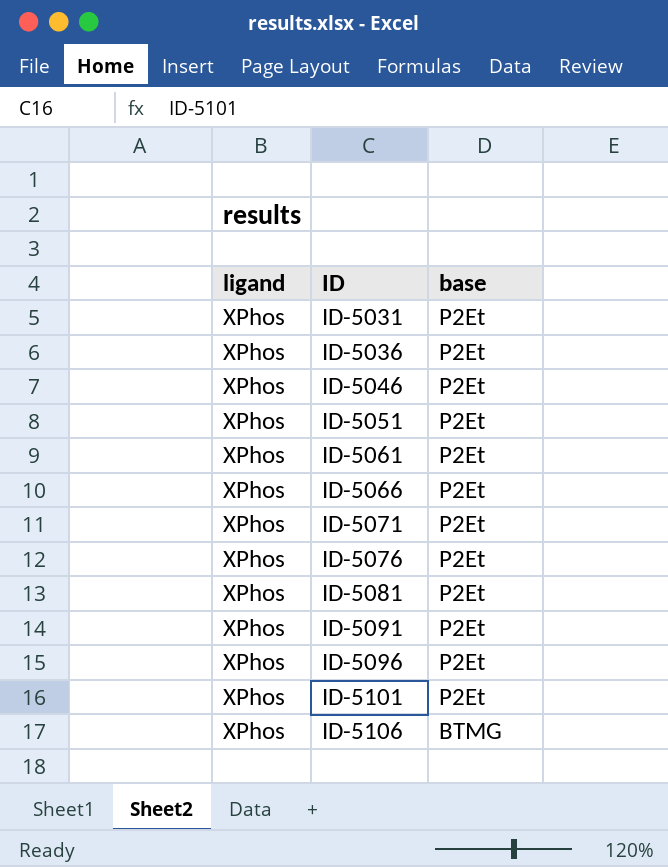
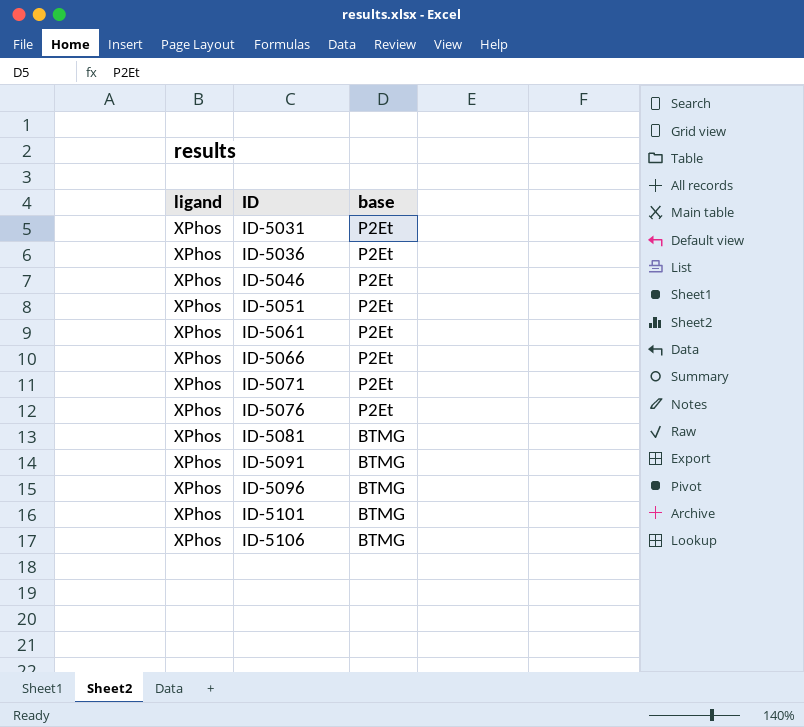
ID-5081 | base: P2Et -> BTMG
ID-5091 | base: P2Et -> BTMG
ID-5096 | base: P2Et -> BTMG
ID-5101 | base: P2Et -> BTMG

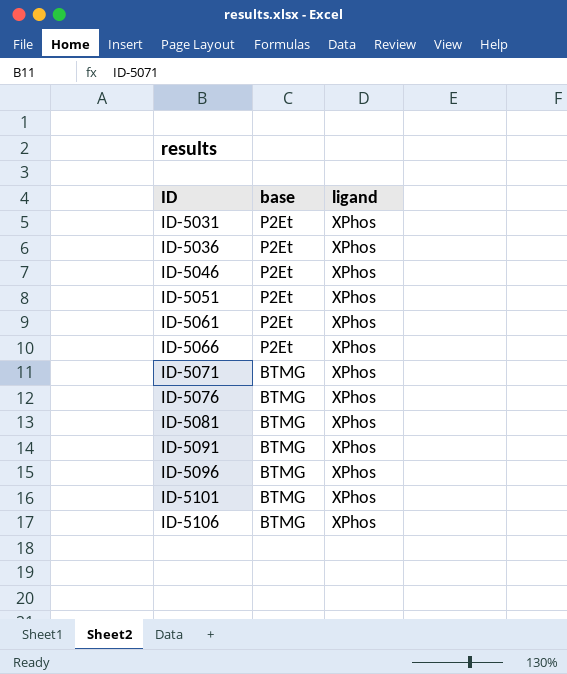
column ligand | position: 1 -> 3
ID-5071 | base: P2Et -> BTMG
ID-5076 | base: P2Et -> BTMG

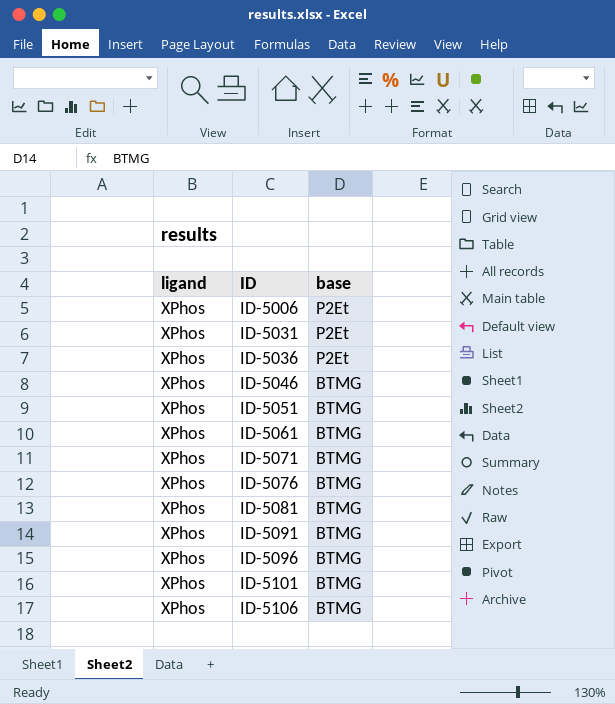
column ligand | position: 3 -> 1
row ID-5066: P2Et | XPhos -> none
row ID-5006: none -> XPhos | P2Et
ID-5046 | base: P2Et -> BTMG
ID-5051 | base: P2Et -> BTMG
ID-5061 | base: P2Et -> BTMG

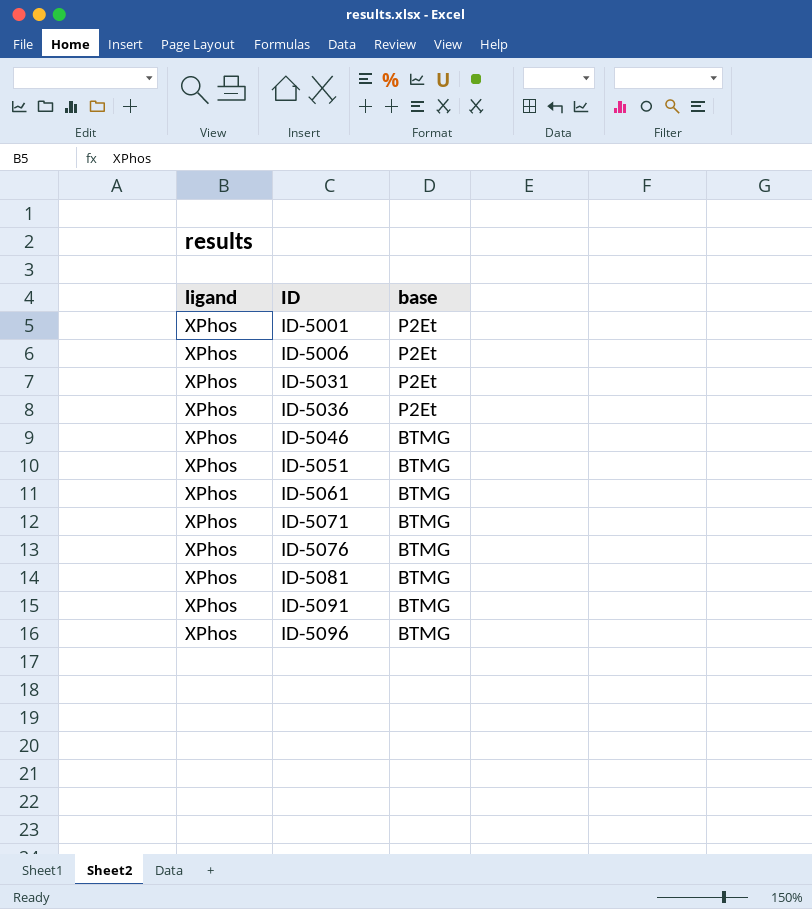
row ID-5101: XPhos | BTMG -> none
row ID-5106: XPhos | BTMG -> none
row ID-5001: none -> XPhos | P2Et

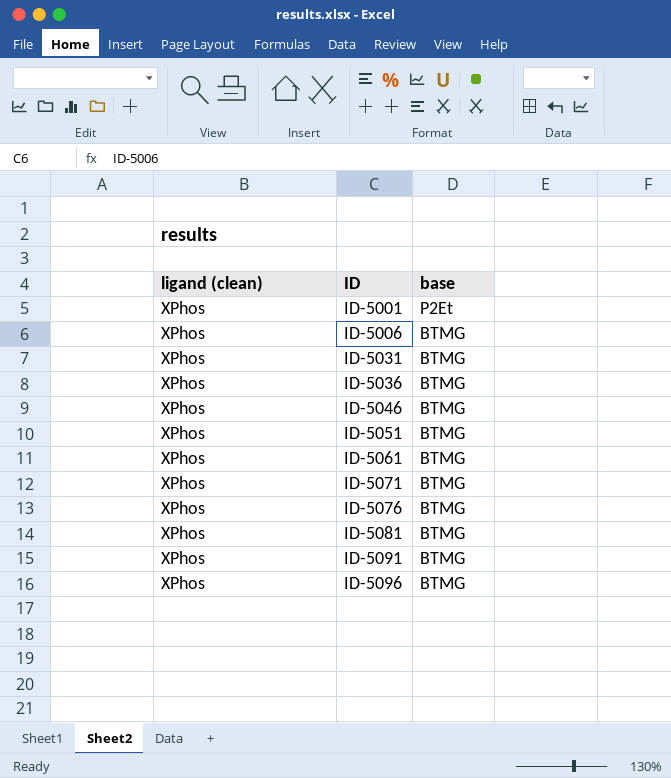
column name: ligand -> ligand (clean)
ID-5006 | base: P2Et -> BTMG
ID-5031 | base: P2Et -> BTMG
ID-5036 | base: P2Et -> BTMG

